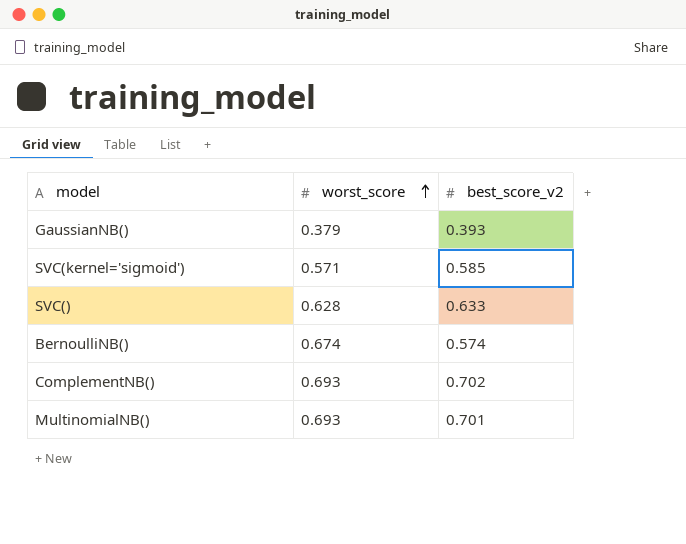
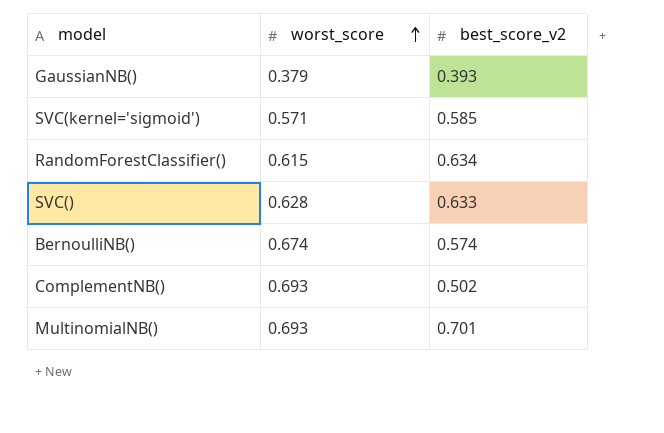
row RandomForestClassifier(): none -> 0.615 | 0.634
ComplementNB() | best_score_v2: 0.702 -> 0.502

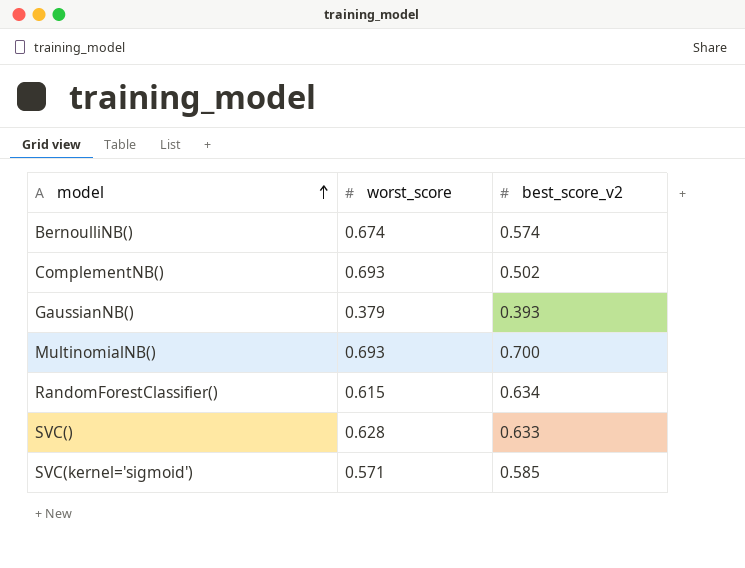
row order: worst_score ascending -> model ascending
MultinomialNB() | best_score_v2: 0.701 -> 0.700

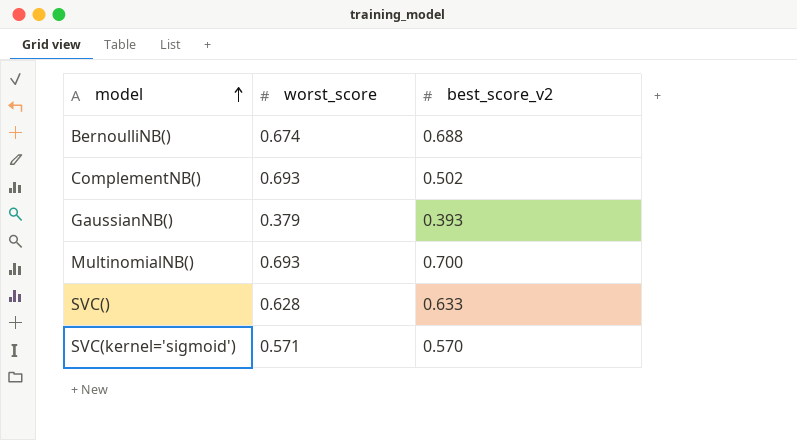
row RandomForestClassifier(): 0.615 | 0.634 -> none
BernoulliNB() | best_score_v2: 0.574 -> 0.688
SVC(kernel='sigmoid') | best_score_v2: 0.585 -> 0.570

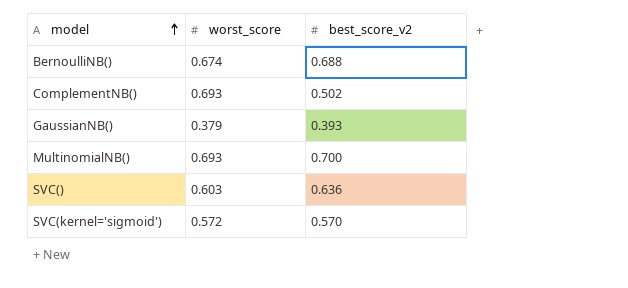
SVC() | worst_score: 0.628 -> 0.603
SVC() | best_score_v2: 0.633 -> 0.636
SVC(kernel='sigmoid') | worst_score: 0.571 -> 0.572

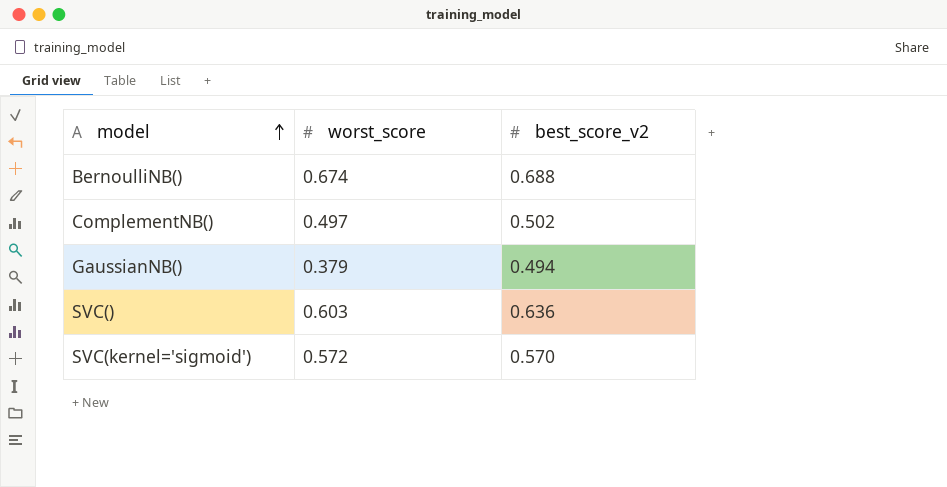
row MultinomialNB(): 0.693 | 0.700 -> none
ComplementNB() | worst_score: 0.693 -> 0.497
GaussianNB() | best_score_v2: 0.393 -> 0.494

